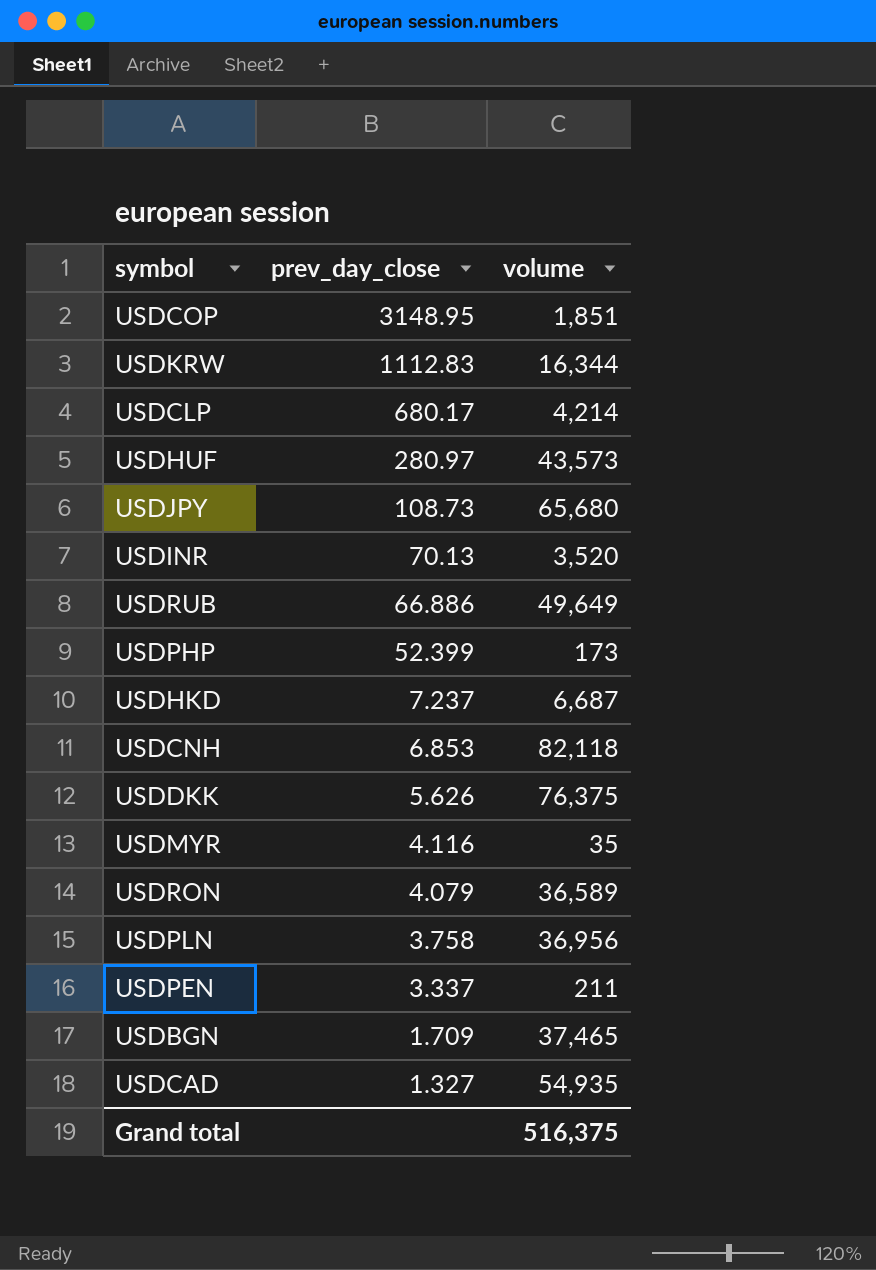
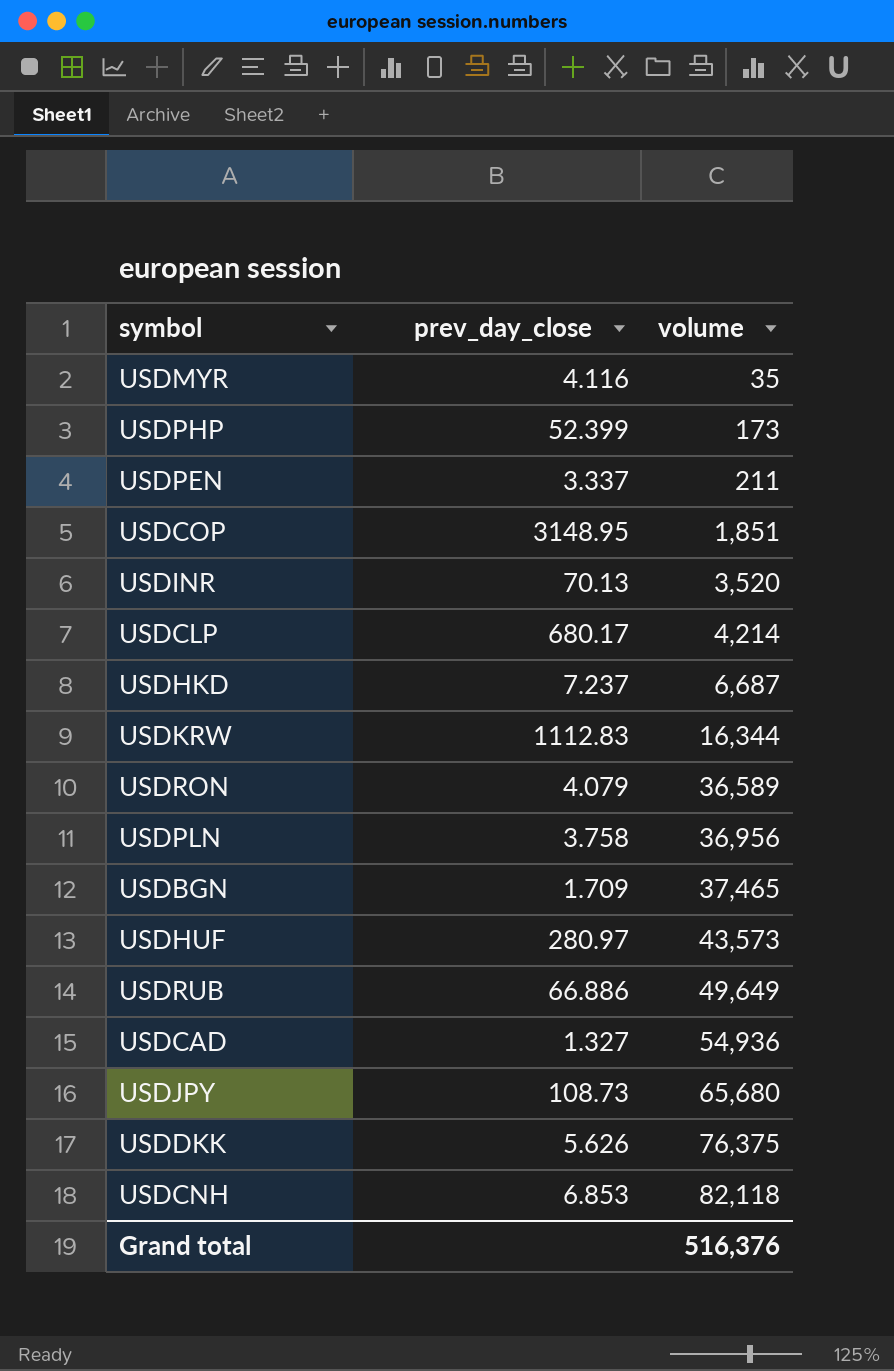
row order: prev_day_close descending -> volume ascending
USDCAD | volume: 54,935 -> 54,936
Grand total | volume: 516,375 -> 516,376

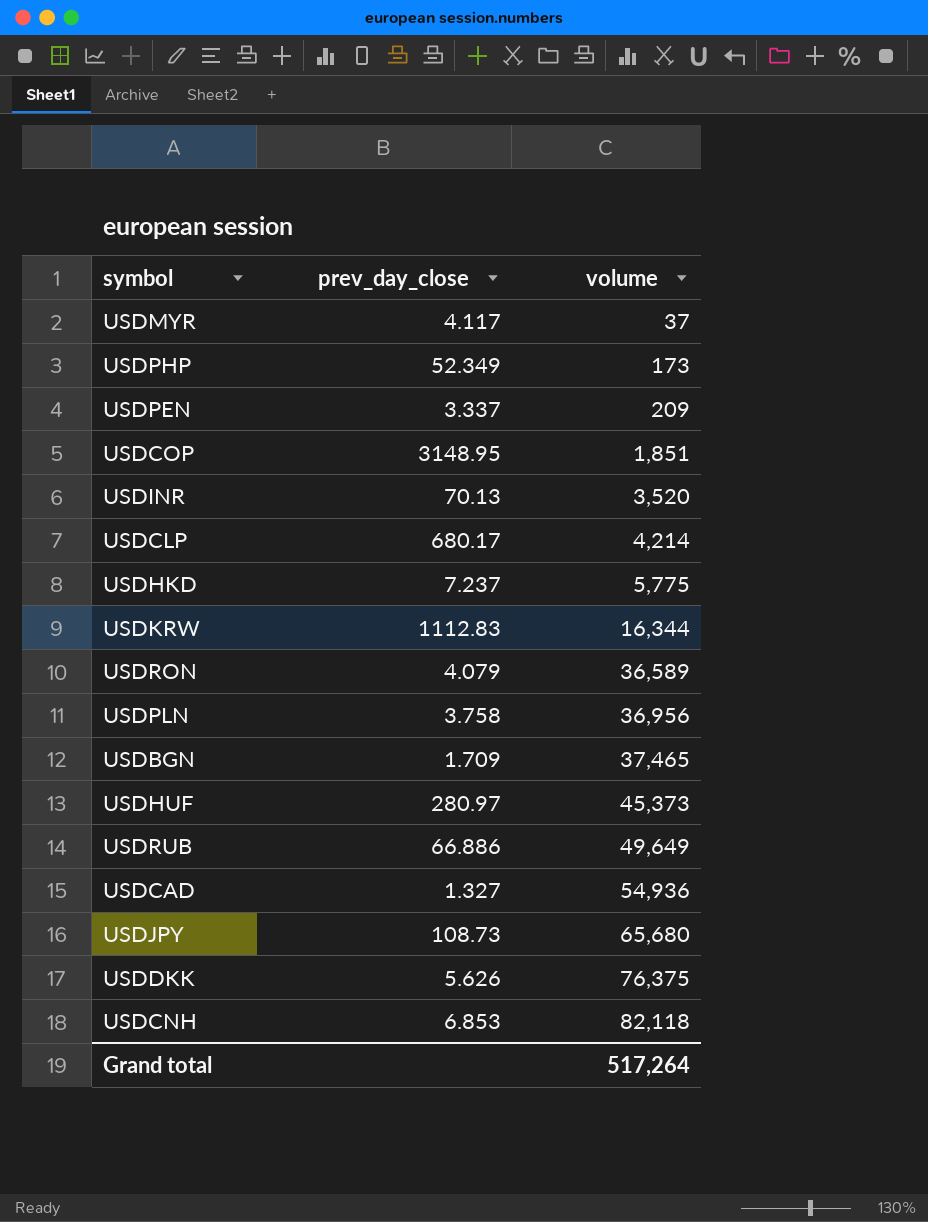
USDMYR | prev_day_close: 4.116 -> 4.117
USDMYR | volume: 35 -> 37
USDPHP | prev_day_close: 52.399 -> 52.349
USDPEN | volume: 211 -> 209
USDHKD | volume: 6,687 -> 5,775
USDHUF | volume: 43,573 -> 45,373
Grand total | volume: 516,376 -> 517,264

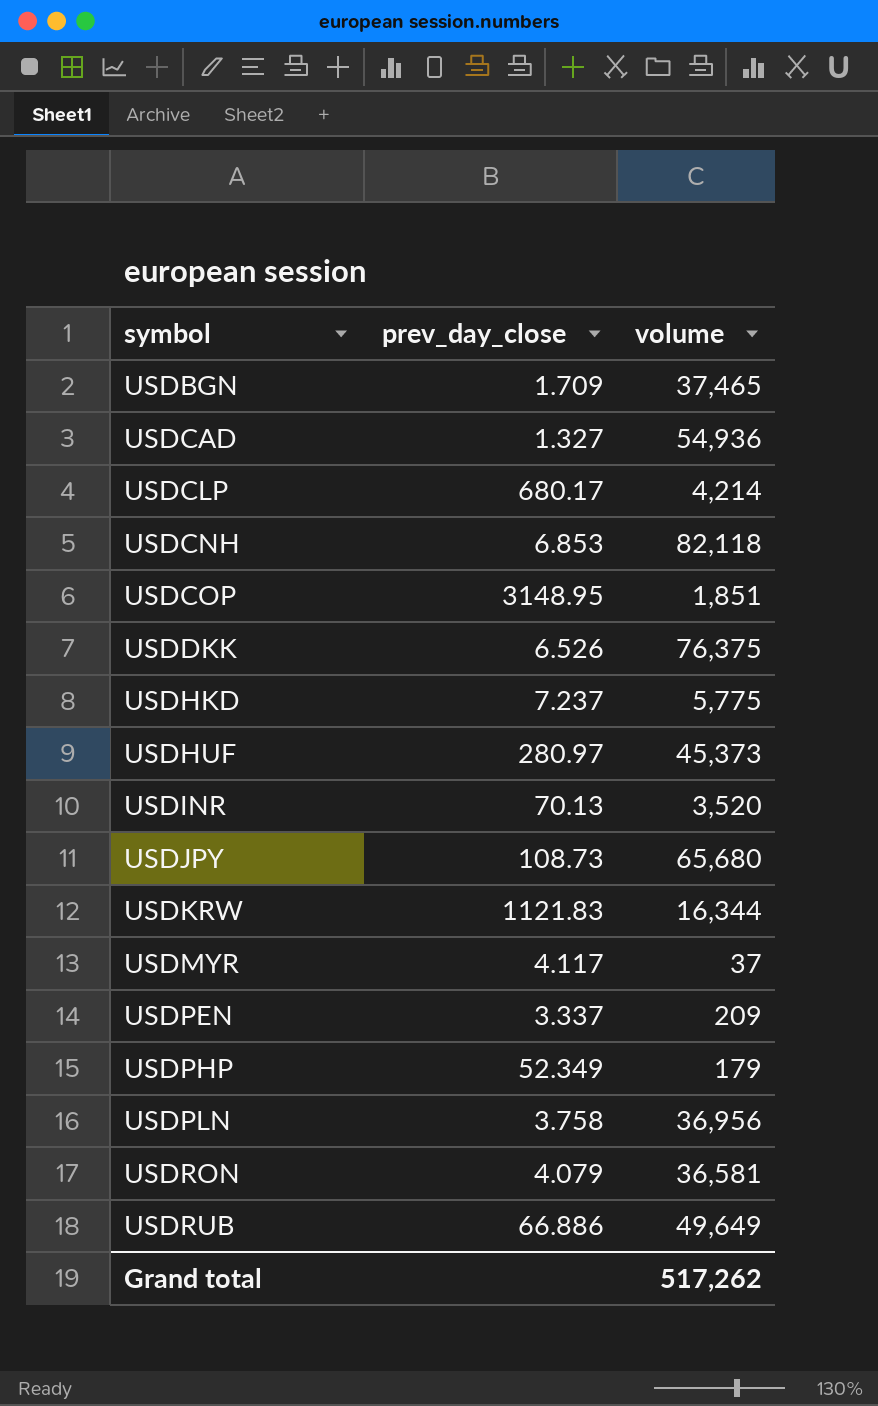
row order: volume ascending -> symbol ascending
USDDKK | prev_day_close: 5.626 -> 6.526
USDKRW | prev_day_close: 1112.83 -> 1121.83
USDPHP | volume: 173 -> 179
USDRON | volume: 36,589 -> 36,581
Grand total | volume: 517,264 -> 517,262

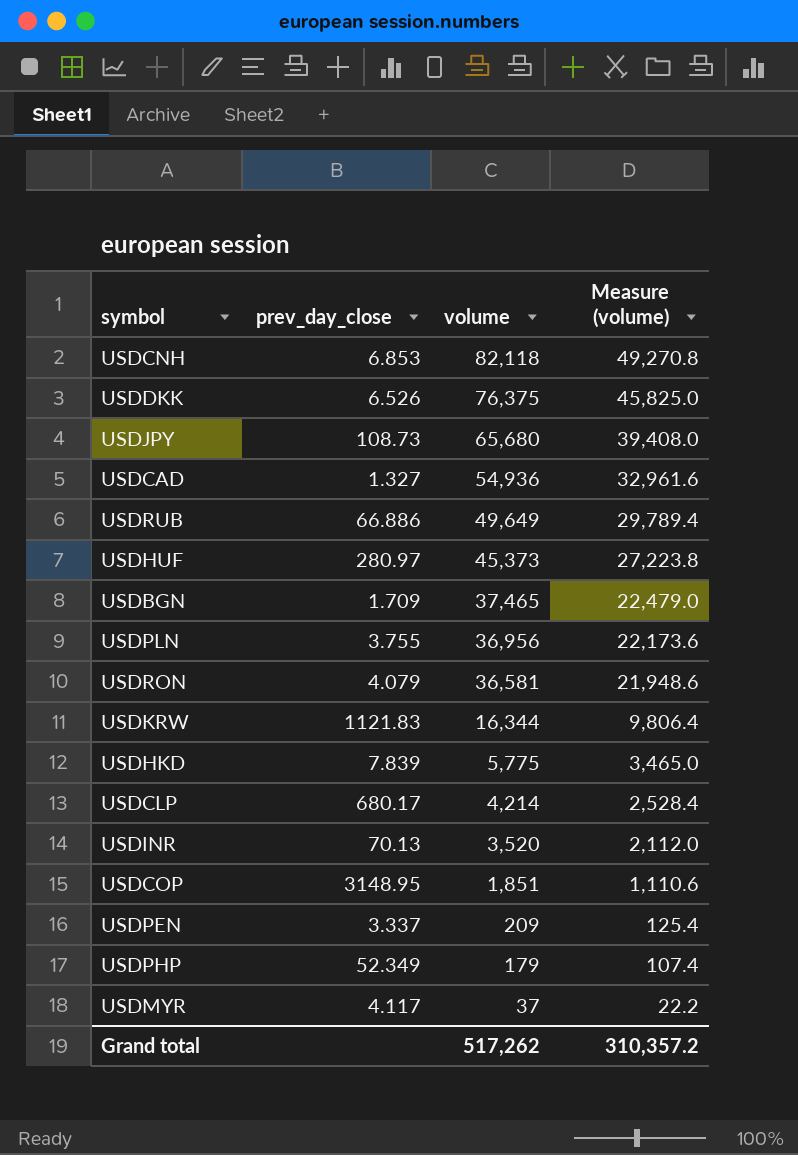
row order: symbol ascending -> volume descending
column Measure (volume) | formula: none -> [volume] * 0.6
USDPLN | prev_day_close: 3.758 -> 3.755
USDHKD | prev_day_close: 7.237 -> 7.839

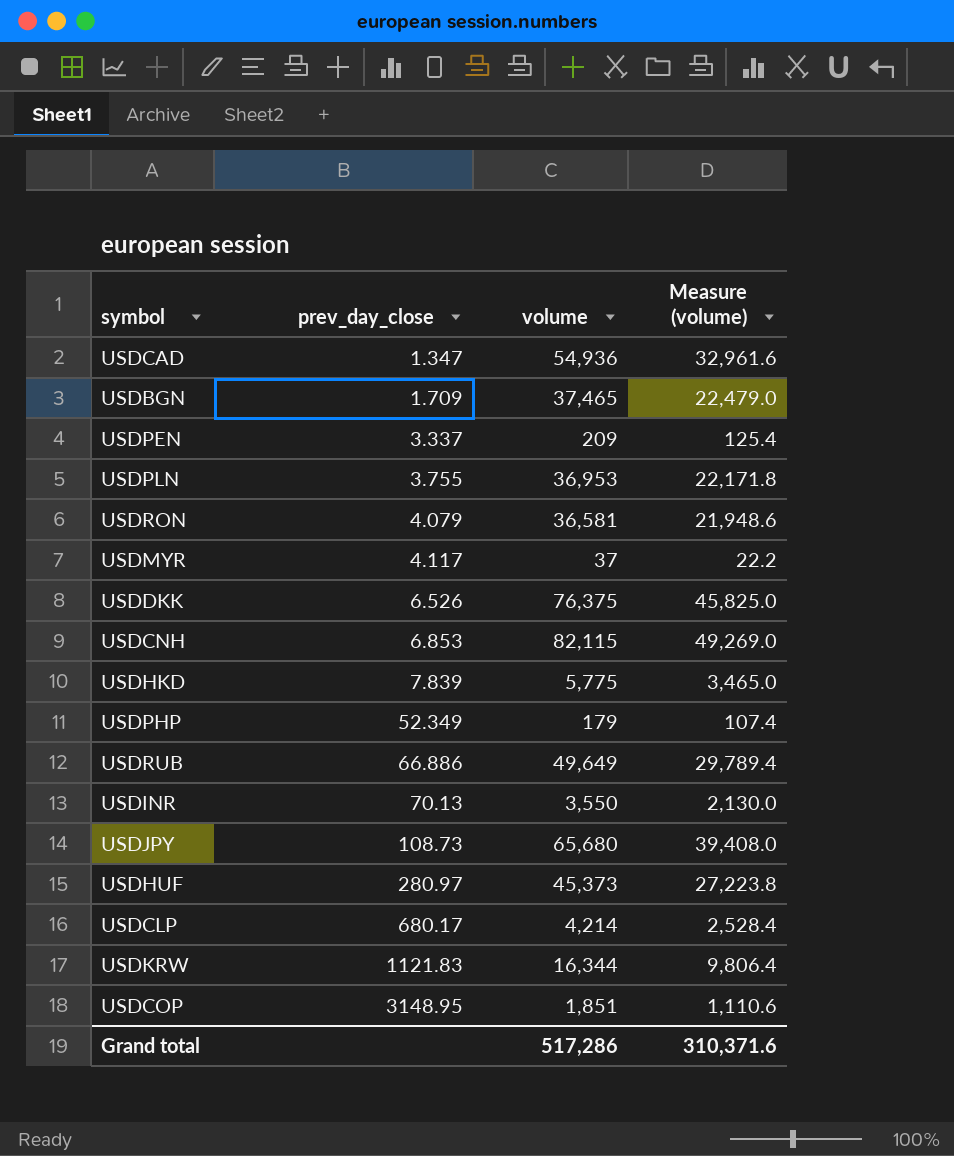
row order: volume descending -> prev_day_close ascending
USDCAD | prev_day_close: 1.327 -> 1.347
USDPLN | volume: 36,956 -> 36,953
USDPLN | Measure (volume): 22,173.6 -> 22,171.8
USDCNH | volume: 82,118 -> 82,115
USDCNH | Measure (volume): 49,270.8 -> 49,269.0
USDINR | volume: 3,520 -> 3,550
USDINR | Measure (volume): 2,112.0 -> 2,130.0
Grand total | volume: 517,262 -> 517,286
Grand total | Measure (volume): 310,357.2 -> 310,371.6

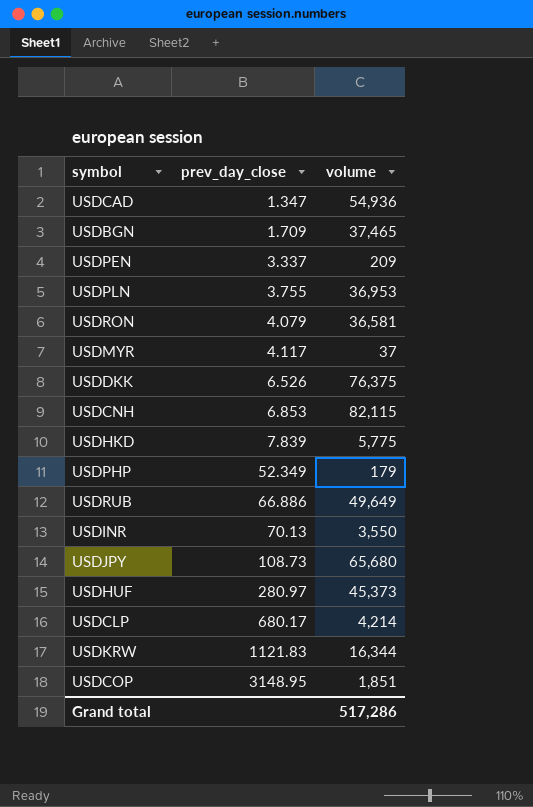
column Measure (volume) | formula: [volume] * 0.6 -> none

